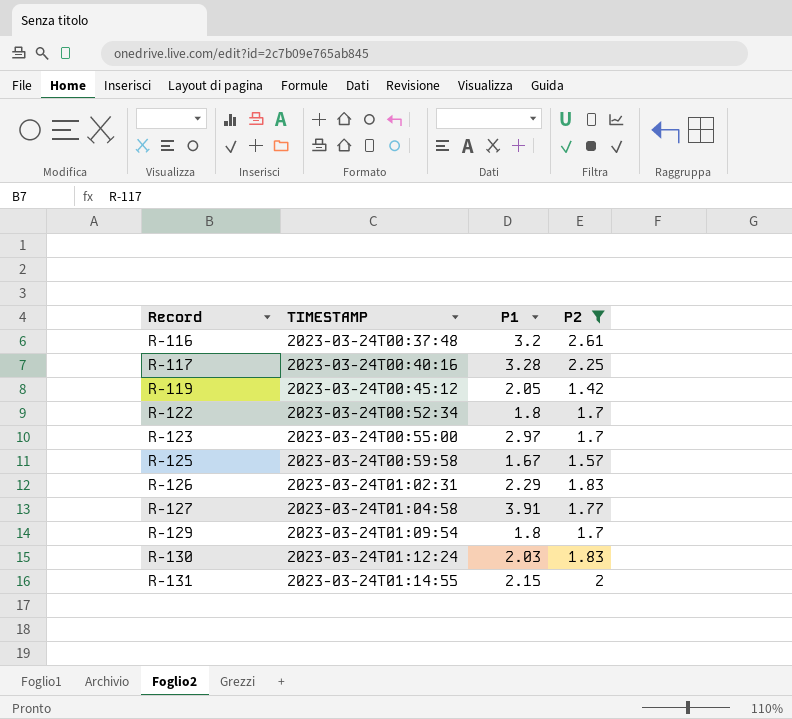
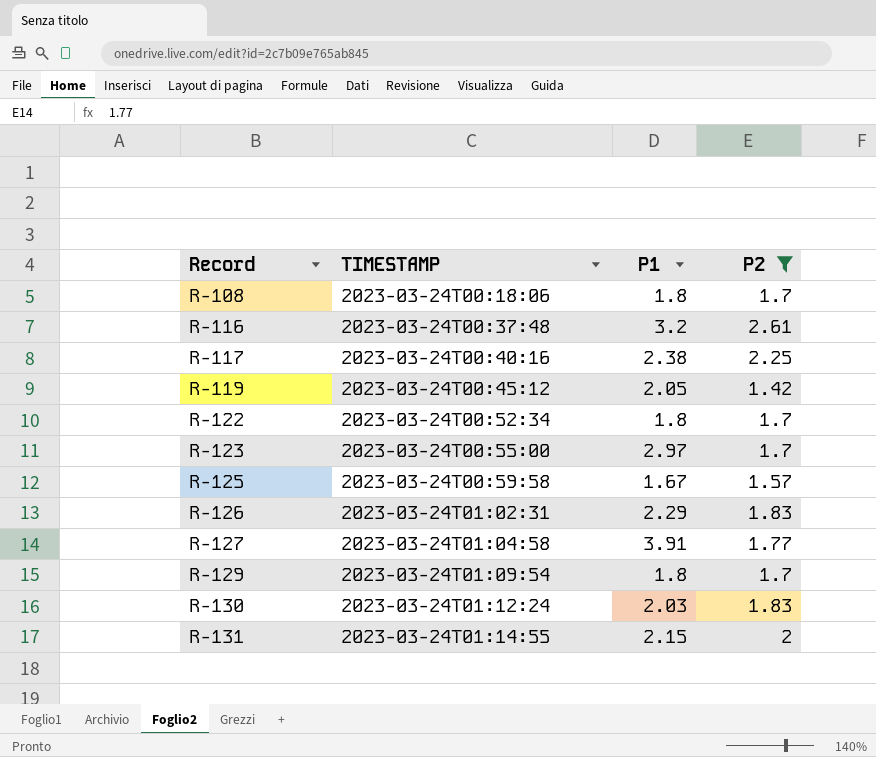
row R-108: none -> 2023-03-24T00:18:06 | 1.8 | 1.7
R-117 | P1: 3.28 -> 2.38

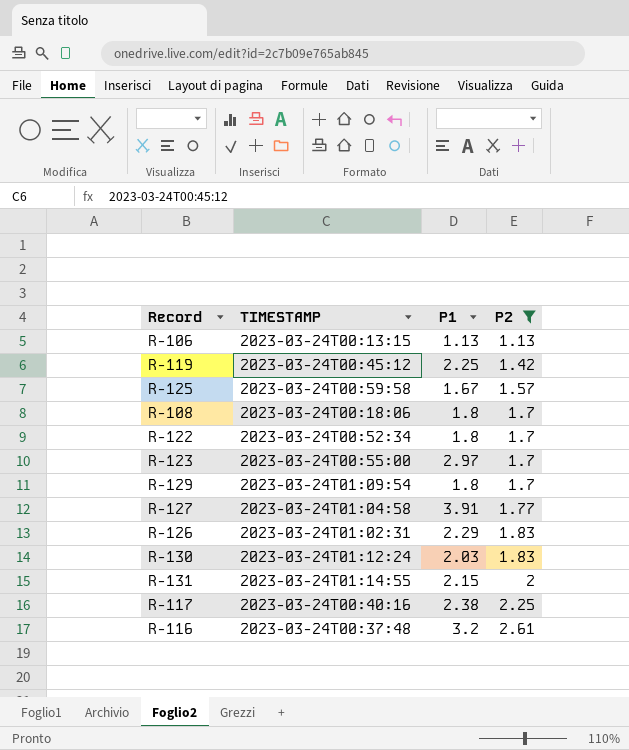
row order: Record ascending -> P2 ascending
row R-106: none -> 2023-03-24T00:13:15 | 1.13 | 1.13
R-119 | P1: 2.05 -> 2.25

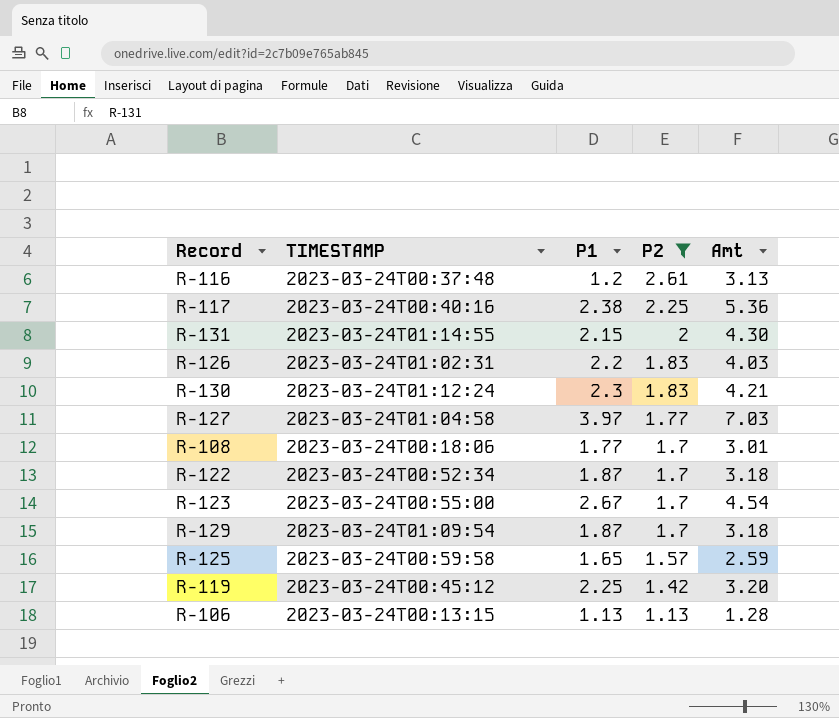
row order: P2 ascending -> P2 descending
column Amt | formula: none -> [P1] * [P2]
R-116 | P1: 3.2 -> 1.2
R-126 | P1: 2.29 -> 2.2
R-130 | P1: 2.03 -> 2.3
R-127 | P1: 3.91 -> 3.97
R-108 | P1: 1.8 -> 1.77
R-122 | P1: 1.8 -> 1.87
R-123 | P1: 2.97 -> 2.67
R-129 | P1: 1.8 -> 1.87
R-125 | P1: 1.67 -> 1.65

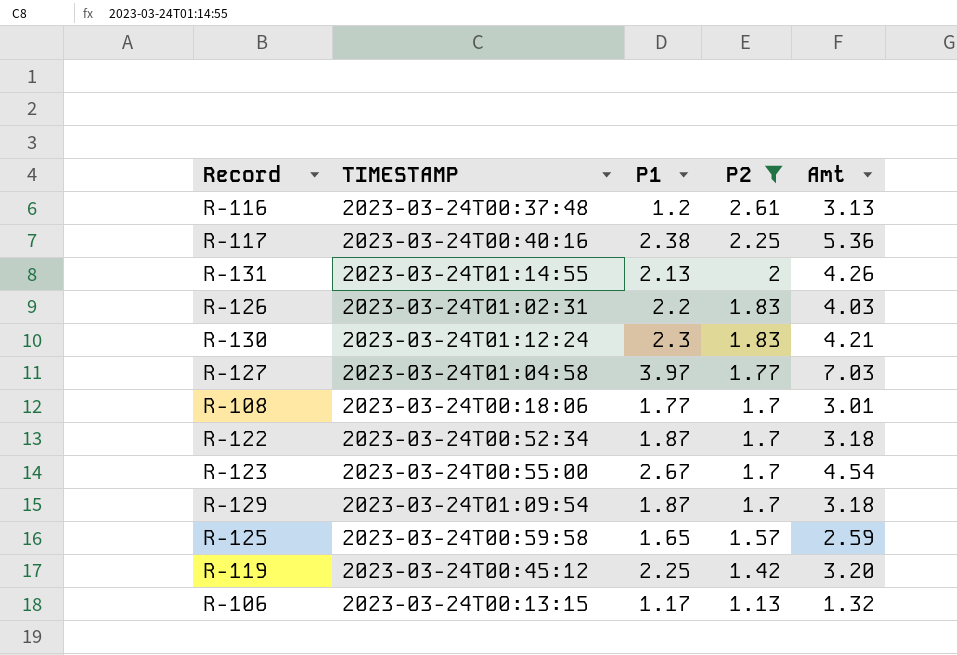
R-131 | P1: 2.15 -> 2.13
R-131 | Amt: 4.30 -> 4.26
R-106 | P1: 1.13 -> 1.17
R-106 | Amt: 1.28 -> 1.32

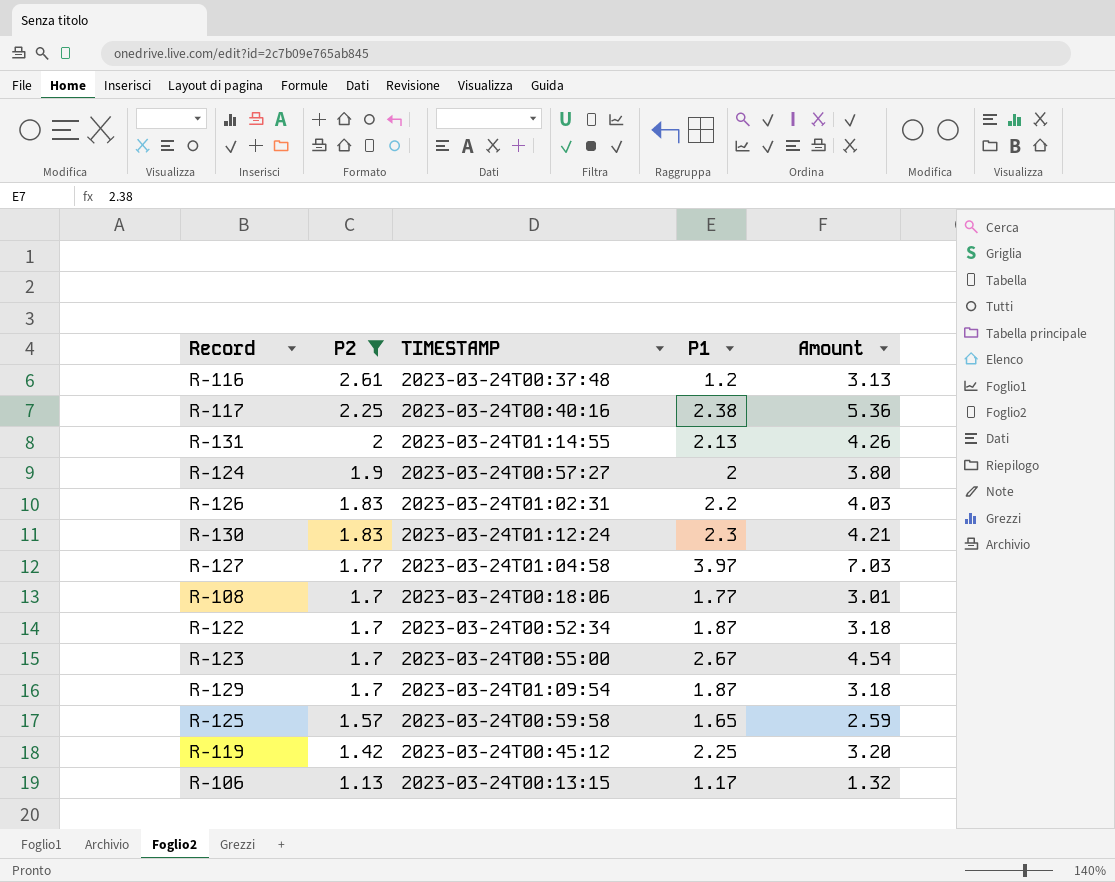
column P2 | position: 4 -> 2
column name: Amt -> Amount
row R-124: none -> 1.9 | 2023-03-24T00:57:27 | 2 | 3.80

